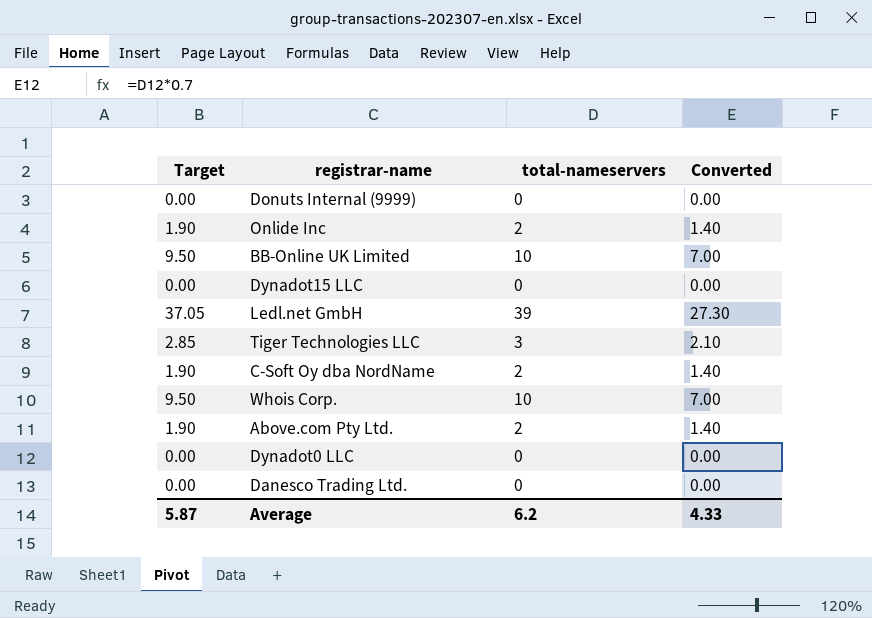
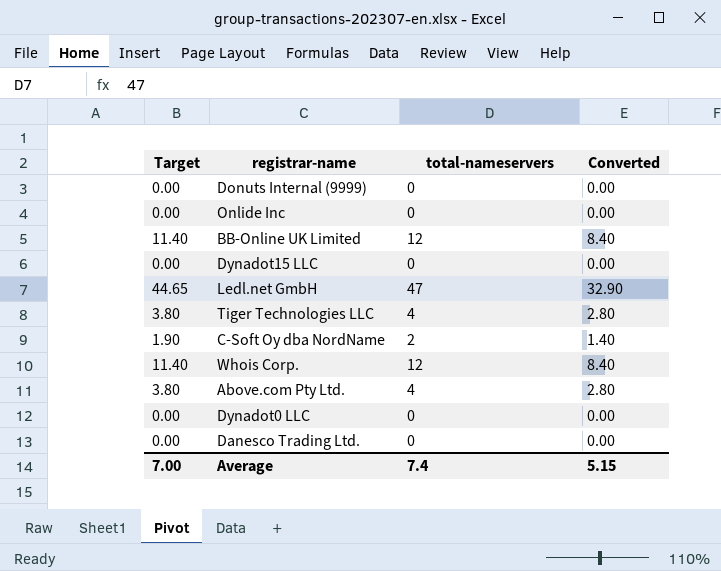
Onlide Inc | Target: 1.90 -> 0.00
Onlide Inc | total-nameservers: 2 -> 0
Onlide Inc | Converted: 1.40 -> 0.00
BB-Online UK Limited | Target: 9.50 -> 11.40
BB-Online UK Limited | total-nameservers: 10 -> 12
BB-Online UK Limited | Converted: 7.00 -> 8.40
Ledl.net GmbH | Target: 37.05 -> 44.65
Ledl.net GmbH | total-nameservers: 39 -> 47
Ledl.net GmbH | Converted: 27.30 -> 32.90
Tiger Technologies LLC | Target: 2.85 -> 3.80
Tiger Technologies LLC | total-nameservers: 3 -> 4
Tiger Technologies LLC | Converted: 2.10 -> 2.80
Whois Corp. | Target: 9.50 -> 11.40
Whois Corp. | total-nameservers: 10 -> 12
Whois Corp. | Converted: 7.00 -> 8.40
Above.com Pty Ltd. | Target: 1.90 -> 3.80
Above.com Pty Ltd. | total-nameservers: 2 -> 4
Above.com Pty Ltd. | Converted: 1.40 -> 2.80
Average | Target: 5.87 -> 7.00
Average | total-nameservers: 6.2 -> 7.4
Average | Converted: 4.33 -> 5.15

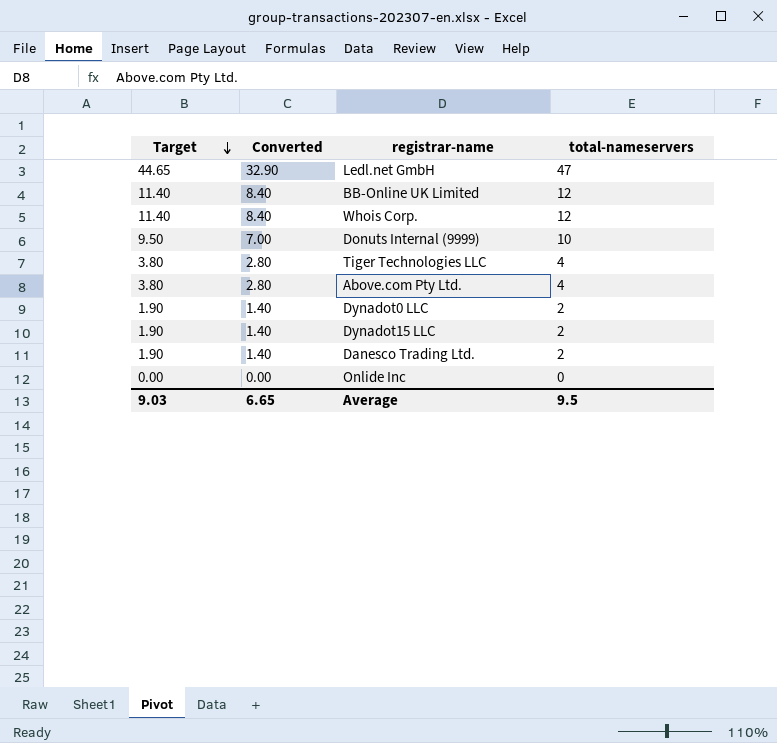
row order: none -> Target descending
column Converted | position: 4 -> 2
row C-Soft Oy dba NordName: 1.90 | 2 | 1.40 -> none
Donuts Internal (9999) | Target: 0.00 -> 9.50
Donuts Internal (9999) | Converted: 0.00 -> 7.00
Donuts Internal (9999) | total-nameservers: 0 -> 10
Dynadot0 LLC | Target: 0.00 -> 1.90
Dynadot0 LLC | Converted: 0.00 -> 1.40
Dynadot0 LLC | total-nameservers: 0 -> 2
Dynadot15 LLC | Target: 0.00 -> 1.90
Dynadot15 LLC | Converted: 0.00 -> 1.40
Dynadot15 LLC | total-nameservers: 0 -> 2
Danesco Trading Ltd. | Target: 0.00 -> 1.90
Danesco Trading Ltd. | Converted: 0.00 -> 1.40
Danesco Trading Ltd. | total-nameservers: 0 -> 2
Average | Target: 7.00 -> 9.03
Average | Converted: 5.15 -> 6.65
Average | total-nameservers: 7.4 -> 9.5

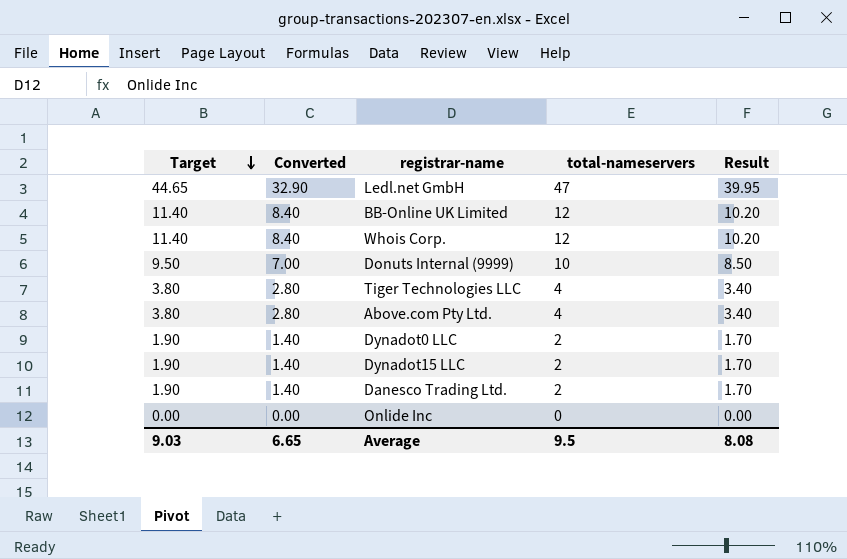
column Result | formula: none -> [total-nameservers] * 0.85

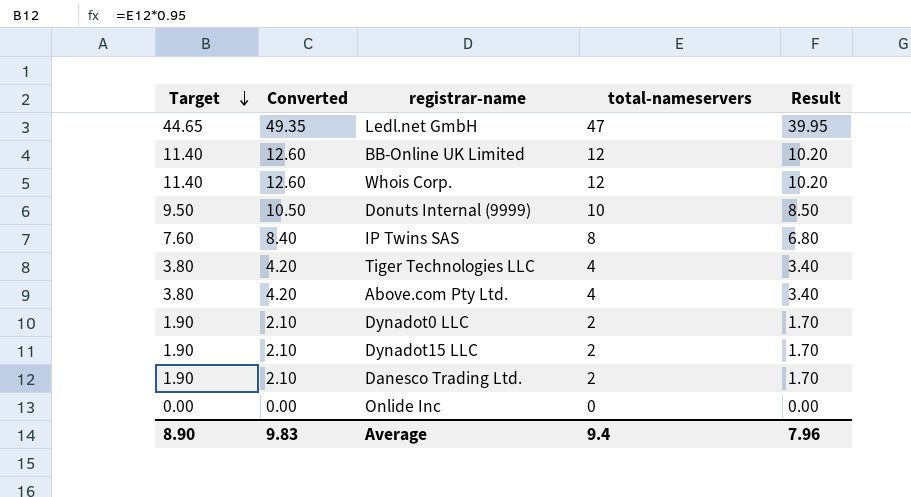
column Converted | formula: [total-nameservers] * 0.7 -> [total-nameservers] * 1.05
row IP Twins SAS: none -> 7.60 | 8.40 | 8 | 6.80
Average | Target: 9.03 -> 8.90
Average | Converted: 6.65 -> 9.83
Average | total-nameservers: 9.5 -> 9.4
Average | Result: 8.08 -> 7.96

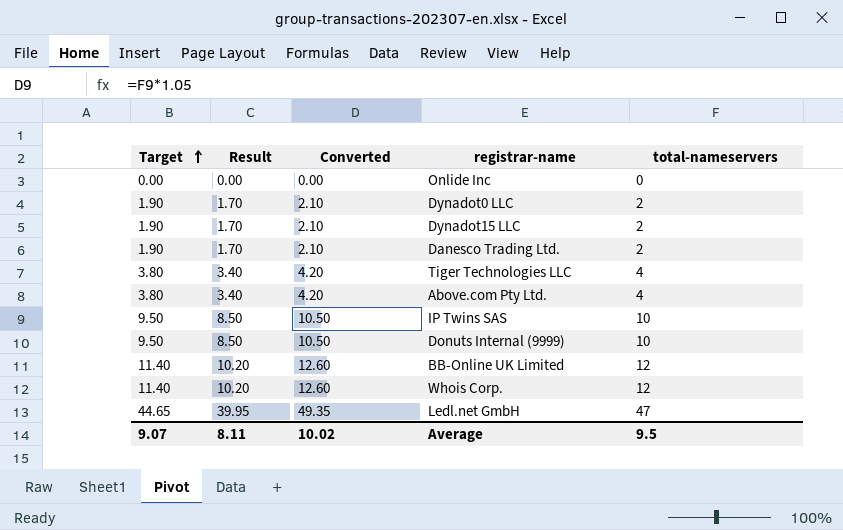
row order: Target descending -> Target ascending
column Result | position: 5 -> 2
IP Twins SAS | Target: 7.60 -> 9.50
IP Twins SAS | Result: 6.80 -> 8.50
IP Twins SAS | Converted: 8.40 -> 10.50
IP Twins SAS | total-nameservers: 8 -> 10
Average | Target: 8.90 -> 9.07
Average | Result: 7.96 -> 8.11
Average | Converted: 9.83 -> 10.02
Average | total-nameservers: 9.4 -> 9.5

